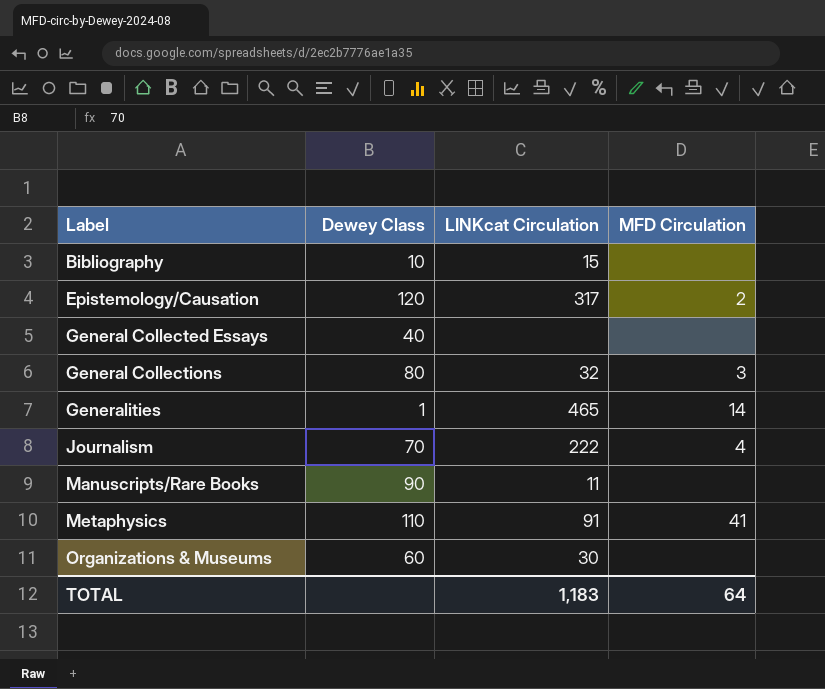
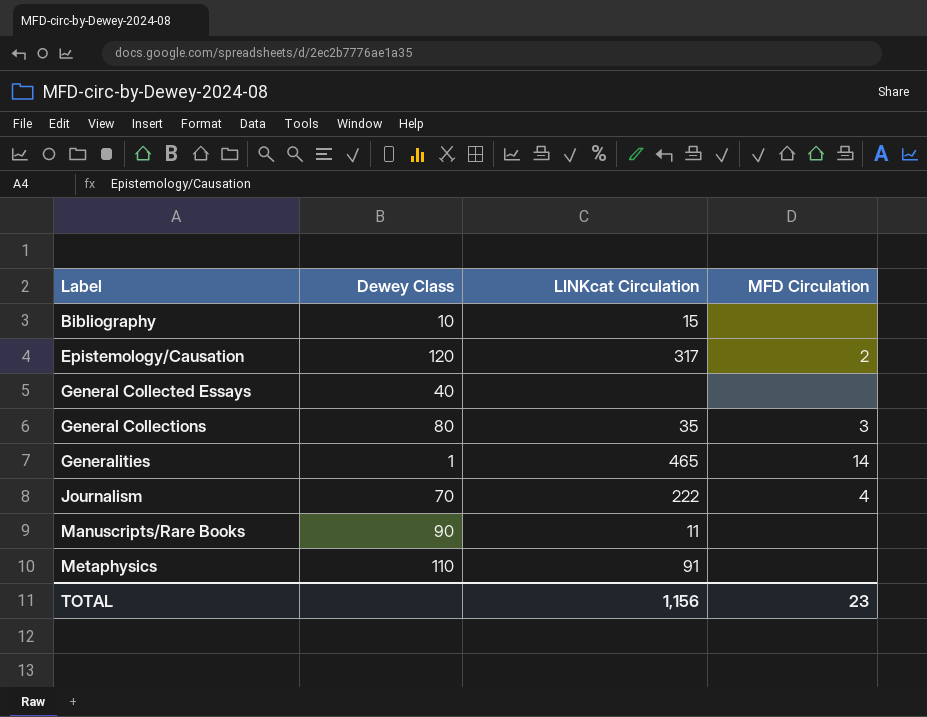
row Organizations & Museums: 60 | 30 | none -> none
General Collections | LINKcat Circulation: 32 -> 35
Metaphysics | MFD Circulation: 41 -> none
TOTAL | LINKcat Circulation: 1,183 -> 1,156
TOTAL | MFD Circulation: 64 -> 23

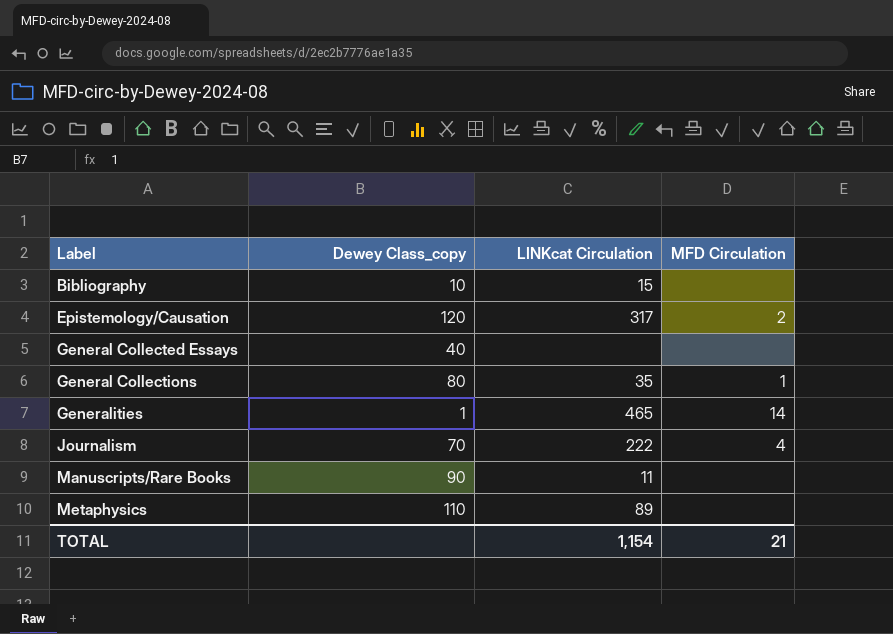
column name: Dewey Class -> Dewey Class_copy
General Collections | MFD Circulation: 3 -> 1
Metaphysics | LINKcat Circulation: 91 -> 89
TOTAL | LINKcat Circulation: 1,156 -> 1,154
TOTAL | MFD Circulation: 23 -> 21

